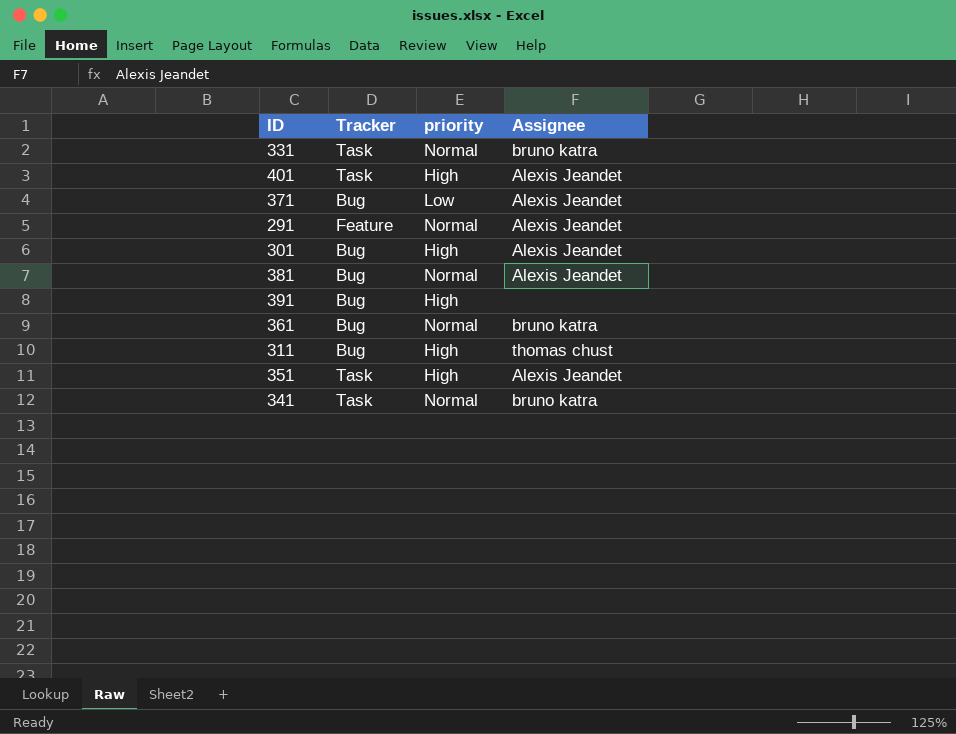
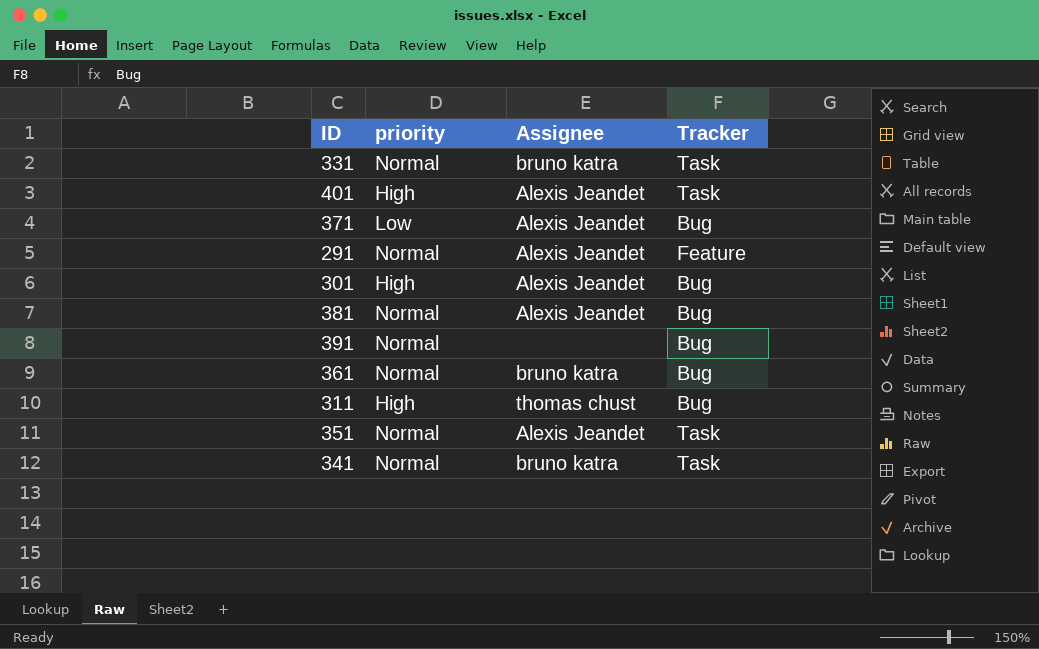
column Tracker | position: 2 -> 4
391 | priority: High -> Normal
351 | priority: High -> Normal

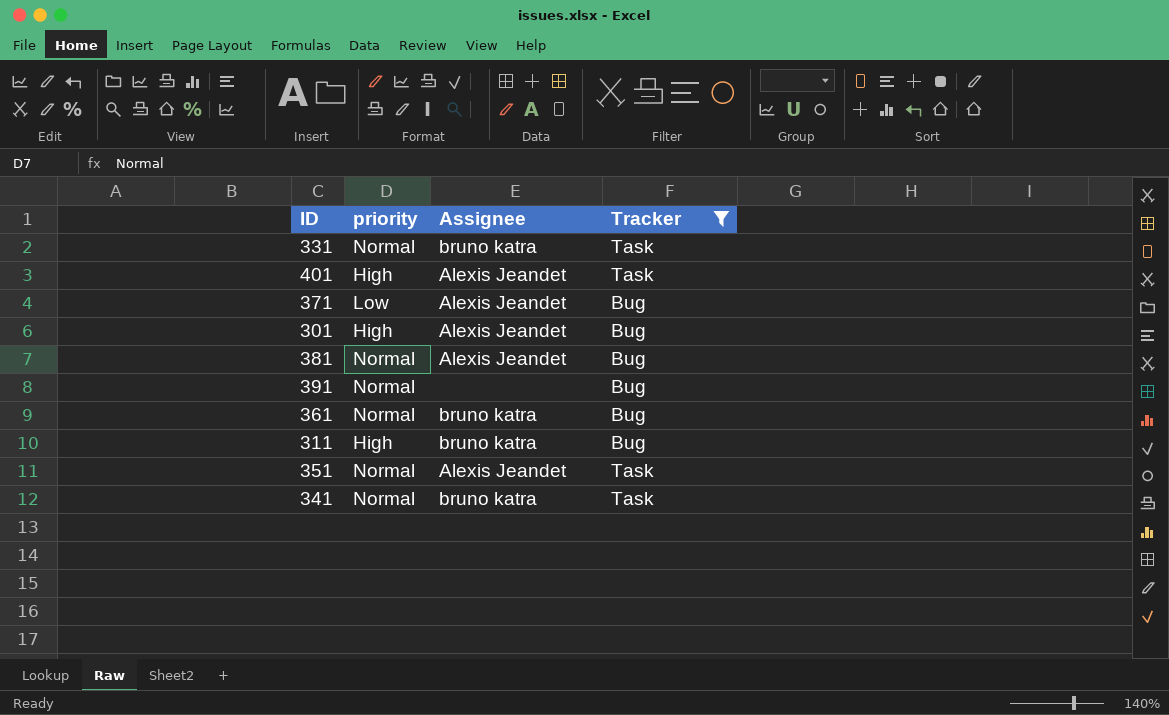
filter: none -> Tracker != Feature
311 | Assignee: thomas chust -> bruno katra

